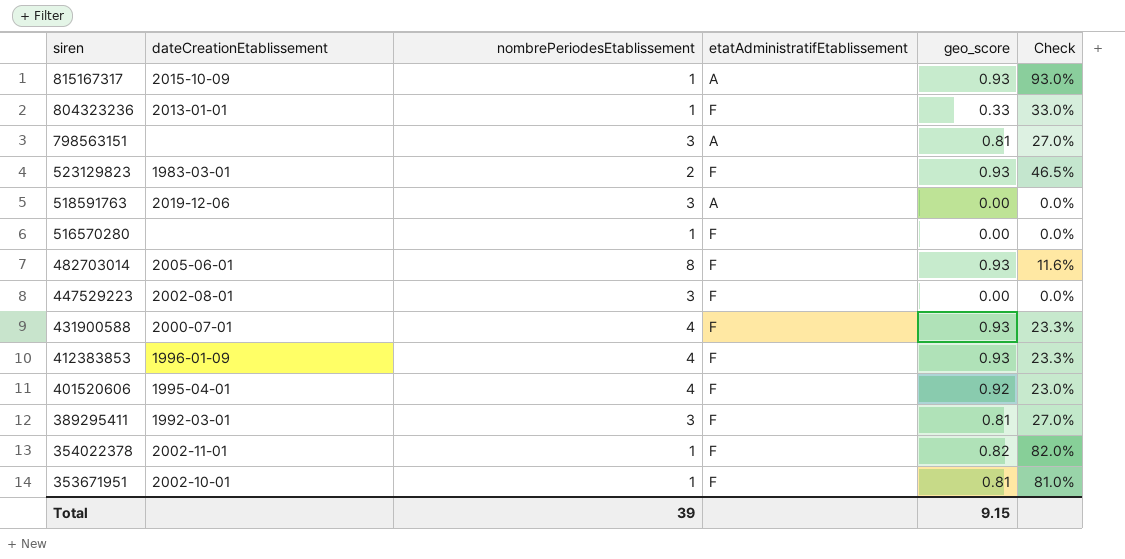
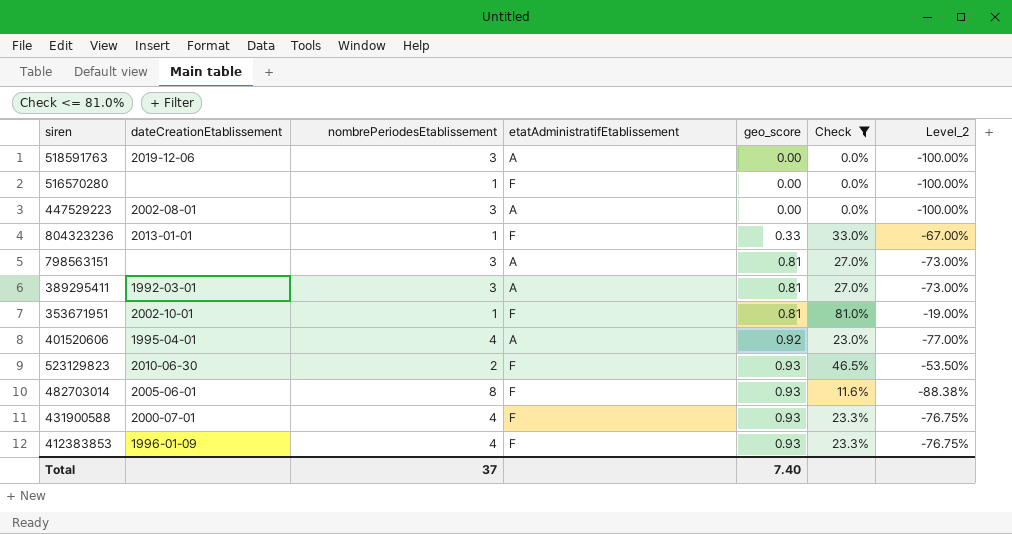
filter: none -> Check <= 81.0%
row order: siren descending -> geo_score ascending
column Level_2 | formula: none -> ([geo_score] - [nombrePeriodesEtablissement]) / [nombrePeriodesEtablissement]
447529223 | etatAdministratifEtablissement: F -> A
389295411 | etatAdministratifEtablissement: F -> A
401520606 | etatAdministratifEtablissement: F -> A
523129823 | dateCreationEtablissement: 1983-03-01 -> 2010-06-30
Total | nombrePeriodesEtablissement: 39 -> 37
Total | geo_score: 9.15 -> 7.40

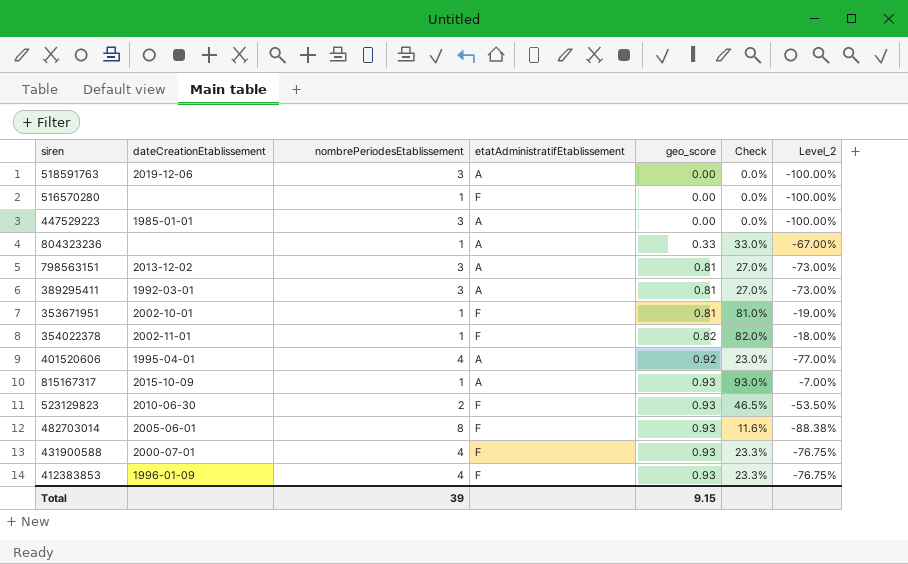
filter: Check <= 81.0% -> none
447529223 | dateCreationEtablissement: 2002-08-01 -> 1985-01-01
804323236 | dateCreationEtablissement: 2013-01-01 -> none
804323236 | etatAdministratifEtablissement: F -> A
798563151 | dateCreationEtablissement: none -> 2013-12-02
Total | nombrePeriodesEtablissement: 37 -> 39
Total | geo_score: 7.40 -> 9.15

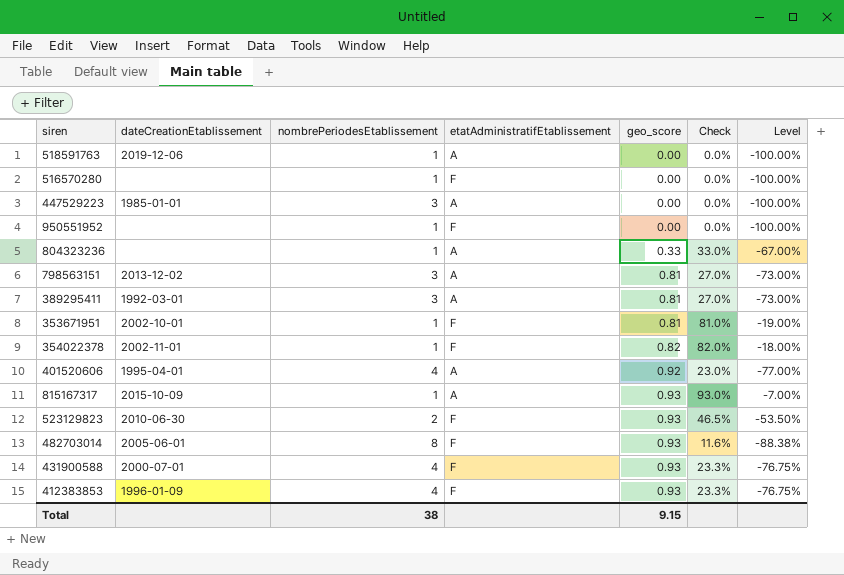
column name: Level_2 -> Level
518591763 | nombrePeriodesEtablissement: 3 -> 1
row 950551952: none -> none | 1 | F | 0.00 | 0.0% | -100.00%
Total | nombrePeriodesEtablissement: 39 -> 38

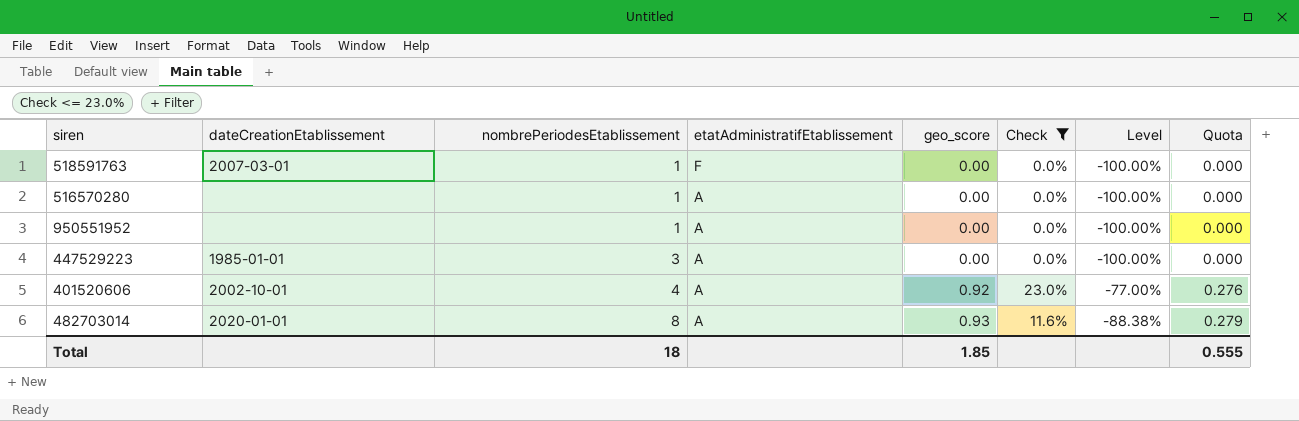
filter: none -> Check <= 23.0%
row order: geo_score ascending -> nombrePeriodesEtablissement ascending
column Quota | formula: none -> [geo_score] * 0.3
518591763 | dateCreationEtablissement: 2019-12-06 -> 2007-03-01
518591763 | etatAdministratifEtablissement: A -> F
516570280 | etatAdministratifEtablissement: F -> A
950551952 | etatAdministratifEtablissement: F -> A
401520606 | dateCreationEtablissement: 1995-04-01 -> 2002-10-01
482703014 | dateCreationEtablissement: 2005-06-01 -> 2020-01-01
482703014 | etatAdministratifEtablissement: F -> A
Total | nombrePeriodesEtablissement: 38 -> 18
Total | geo_score: 9.15 -> 1.85

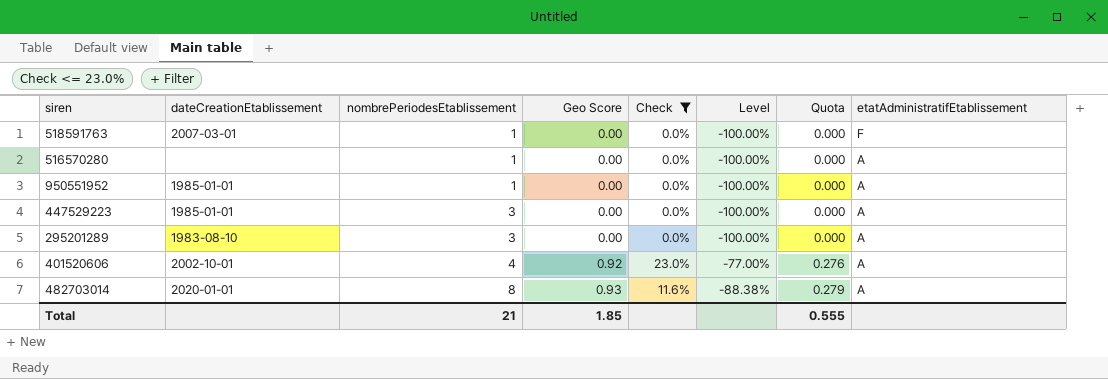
column name: geo_score -> Geo Score
column etatAdministratifEtablissement | position: 4 -> 8
950551952 | dateCreationEtablissement: none -> 1985-01-01
row 295201289: none -> 1983-08-10 | 3 | 0.00 | 0.0% | -100.00% | 0.000 | A
Total | nombrePeriodesEtablissement: 18 -> 21

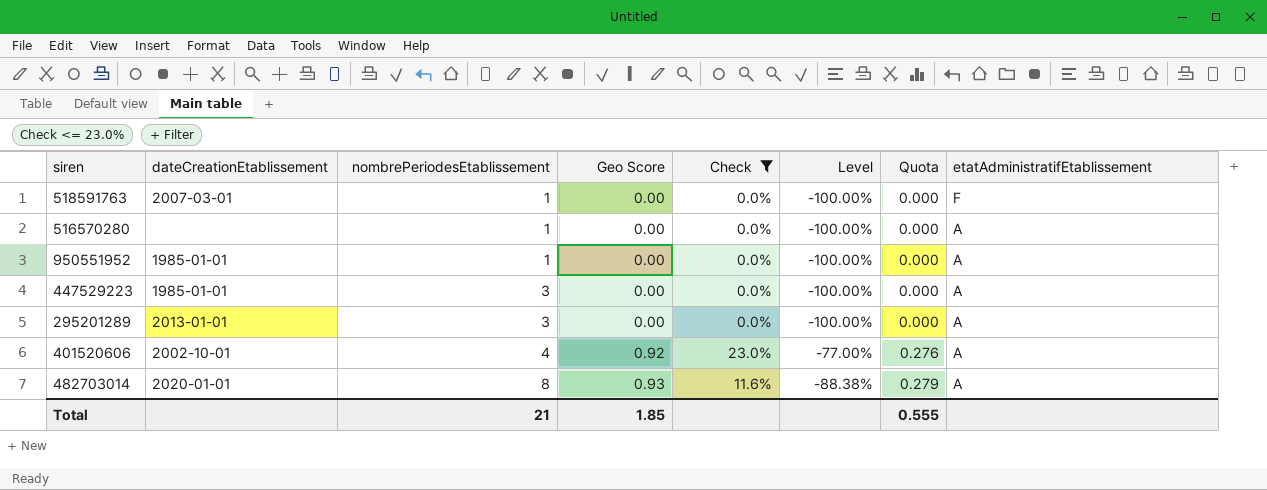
295201289 | dateCreationEtablissement: 1983-08-10 -> 2013-01-01

